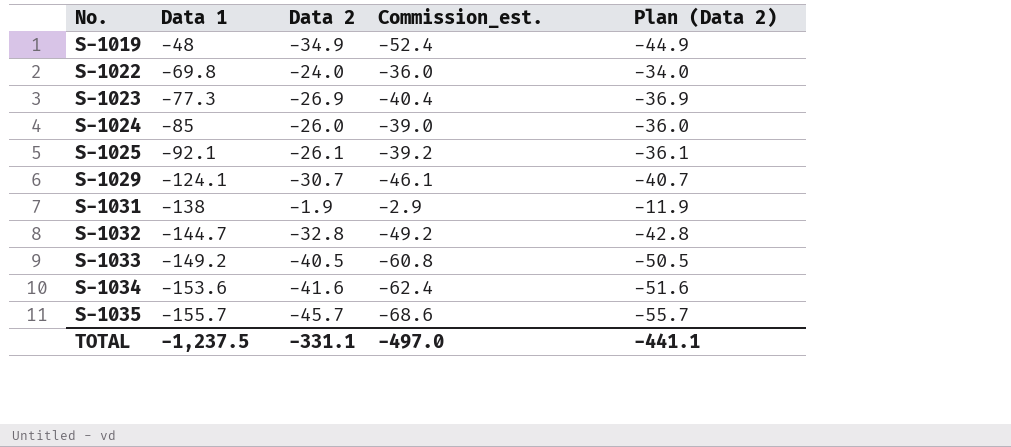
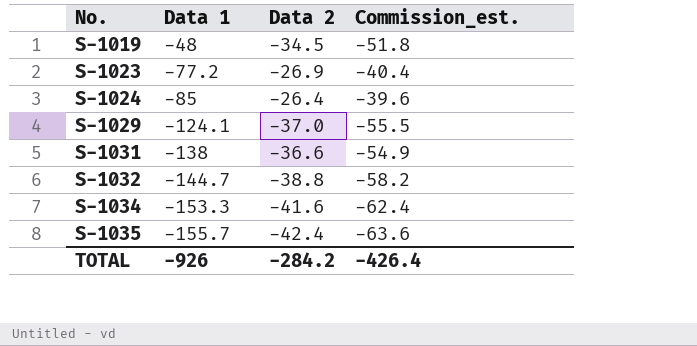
column Plan (Data 2) | formula: [Data 2] - 10 -> none
row S-1022: -69.8 | -24.0 | -36.0 | -34.0 -> none
row S-1025: -92.1 | -26.1 | -39.2 | -36.1 -> none
row S-1033: -149.2 | -40.5 | -60.8 | -50.5 -> none
S-1019 | Data 2: -34.9 -> -34.5
S-1019 | Commission_est.: -52.4 -> -51.8
S-1023 | Data 1: -77.3 -> -77.2
S-1024 | Data 2: -26.0 -> -26.4
S-1024 | Commission_est.: -39.0 -> -39.6
S-1029 | Data 2: -30.7 -> -37.0
S-1029 | Commission_est.: -46.1 -> -55.5
S-1031 | Data 2: -1.9 -> -36.6
S-1031 | Commission_est.: -2.9 -> -54.9
S-1032 | Data 2: -32.8 -> -38.8
S-1032 | Commission_est.: -49.2 -> -58.2
S-1034 | Data 1: -153.6 -> -153.3
S-1035 | Data 2: -45.7 -> -42.4
S-1035 | Commission_est.: -68.6 -> -63.6
TOTAL | Data 1: -1,237.5 -> -926
TOTAL | Data 2: -331.1 -> -284.2
TOTAL | Commission_est.: -497.0 -> -426.4

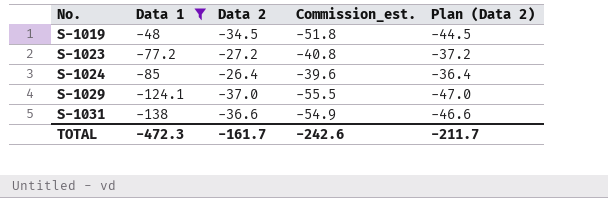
filter: none -> Data 1 >= -138
column Plan (Data 2) | formula: none -> [Data 2] - 10
S-1023 | Data 2: -26.9 -> -27.2
S-1023 | Commission_est.: -40.4 -> -40.8
TOTAL | Data 1: -926 -> -472.3
TOTAL | Data 2: -284.2 -> -161.7
TOTAL | Commission_est.: -426.4 -> -242.6

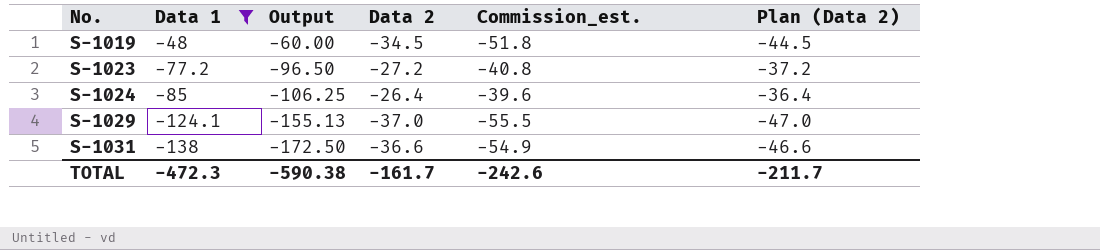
column Output | formula: none -> [Data 1] * 1.25

